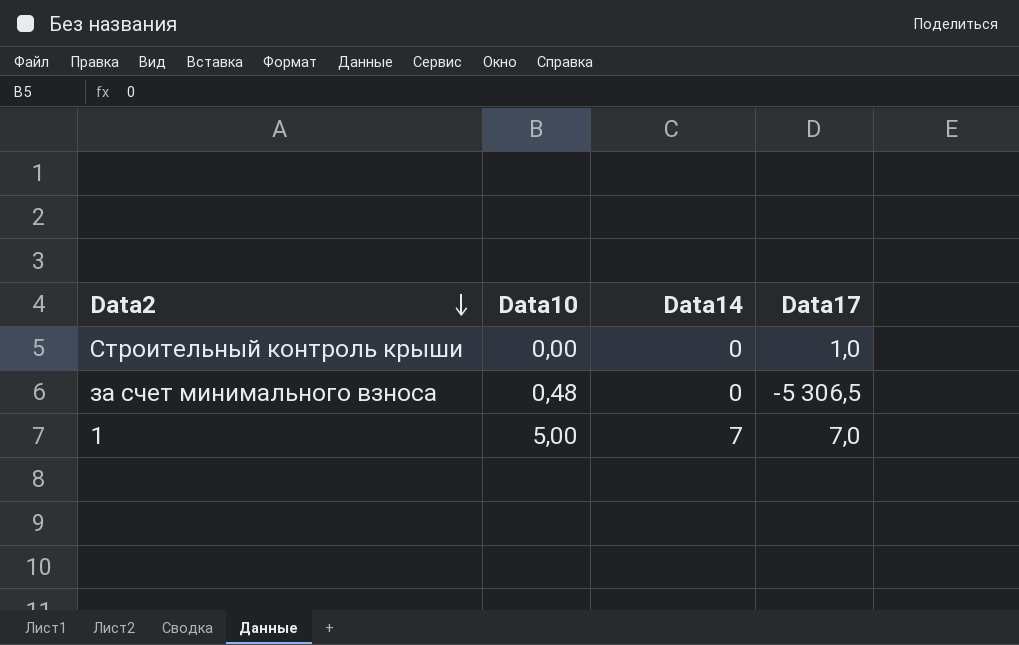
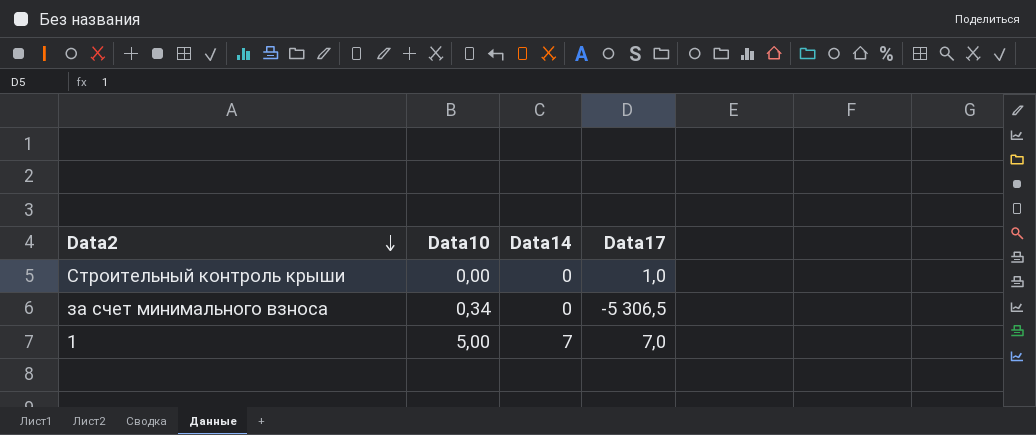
за счет минимального взноса | Data10: 0,48 -> 0,34

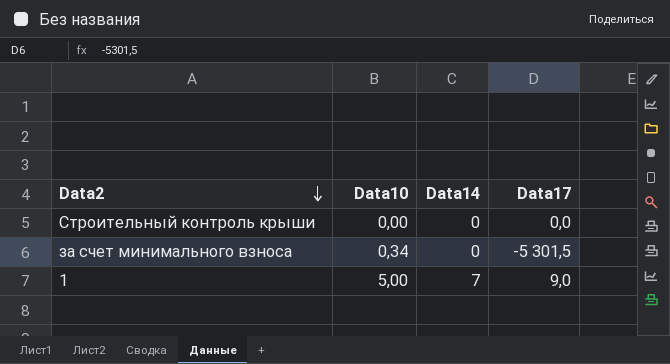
Строительный контроль крыши | Data17: 1,0 -> 0,0
за счет минимального взноса | Data17: -5 306,5 -> -5 301,5
1 | Data17: 7,0 -> 9,0

